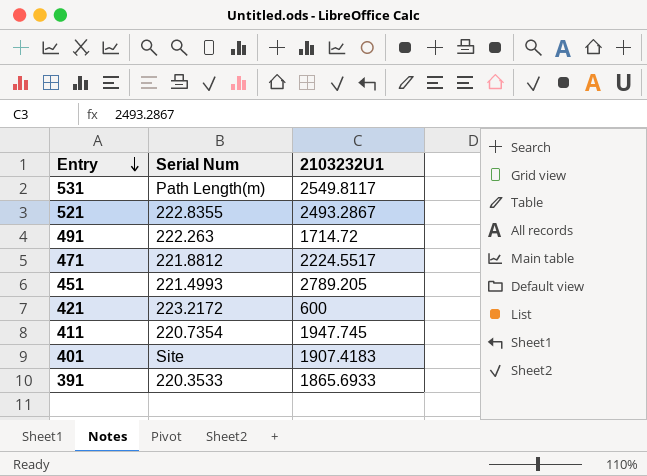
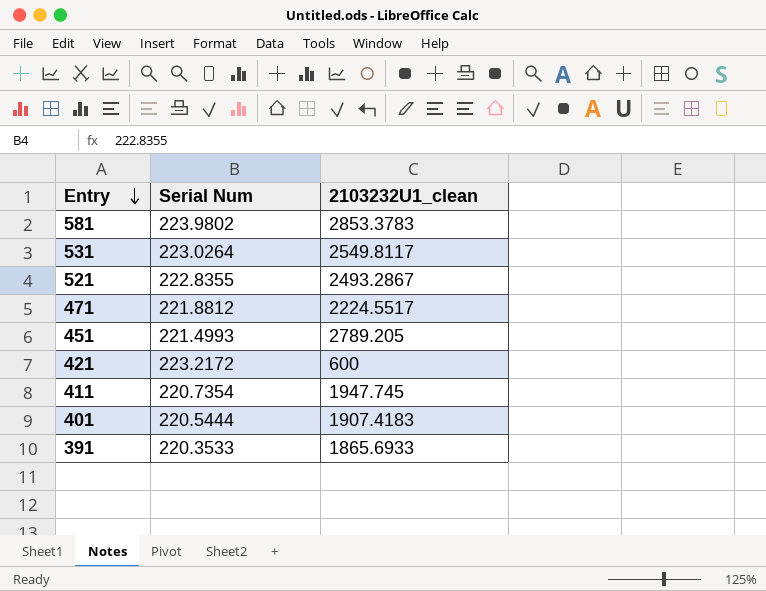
column name: 2103232U1 -> 2103232U1_clean
row 491: 222.263 | 1714.72 -> none
row 581: none -> 223.9802 | 2853.3783
531 | Serial Num: Path Length(m) -> 223.0264
401 | Serial Num: Site -> 220.5444

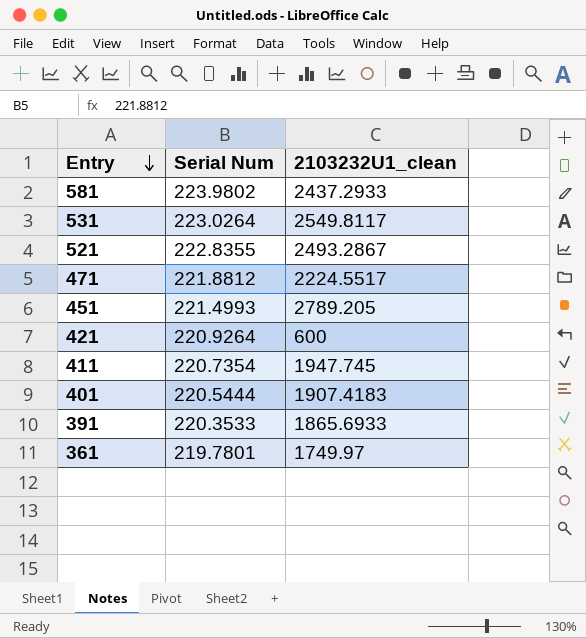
581 | 2103232U1_clean: 2853.3783 -> 2437.2933
421 | Serial Num: 223.2172 -> 220.9264
row 361: none -> 219.7801 | 1749.97

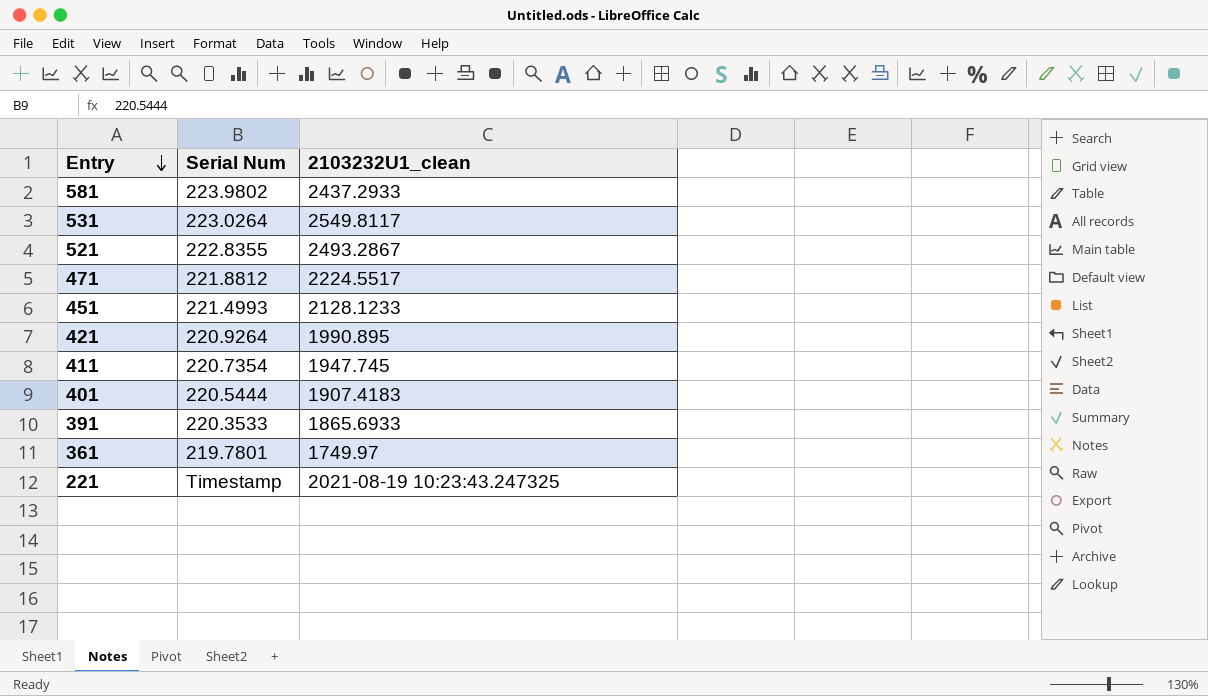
451 | 2103232U1_clean: 2789.205 -> 2128.1233
421 | 2103232U1_clean: 600 -> 1990.895
row 221: none -> Timestamp | 2021-08-19 10:23:43.247325

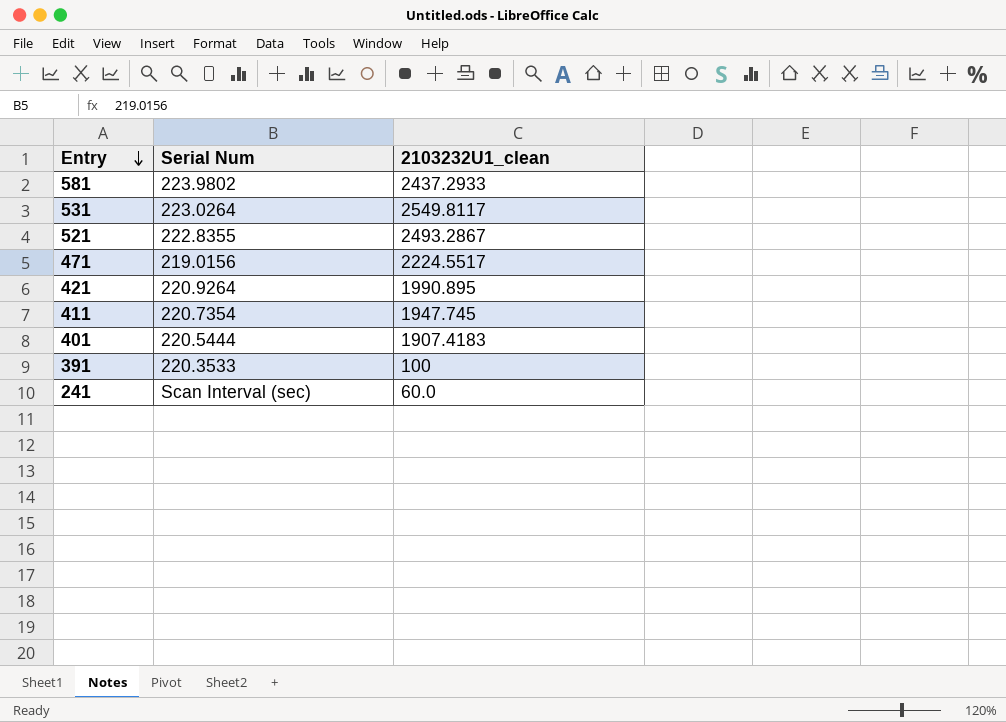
row 451: 221.4993 | 2128.1233 -> none
row 361: 219.7801 | 1749.97 -> none
row 221: Timestamp | 2021-08-19 10:23:43.247325 -> none
471 | Serial Num: 221.8812 -> 219.0156
391 | 2103232U1_clean: 1865.6933 -> 100
row 241: none -> Scan Interval (sec) | 60.0

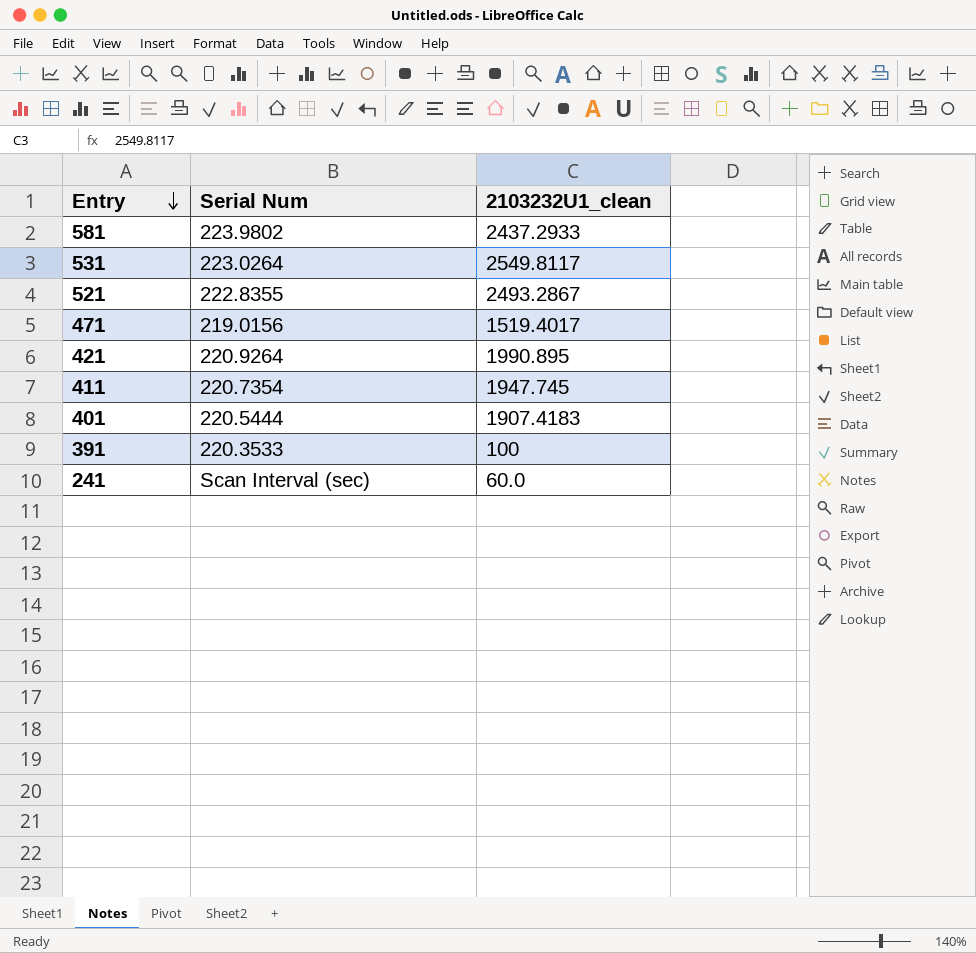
471 | 2103232U1_clean: 2224.5517 -> 1519.4017

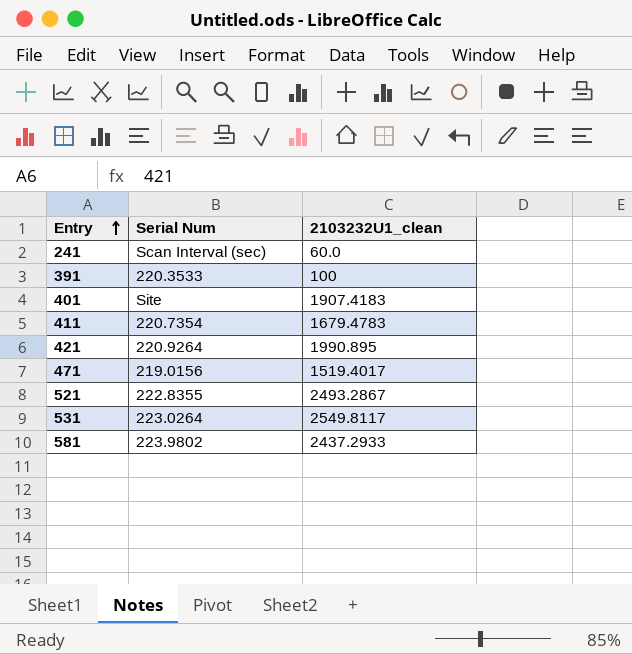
row order: Entry descending -> Entry ascending
401 | Serial Num: 220.5444 -> Site
411 | 2103232U1_clean: 1947.745 -> 1679.4783

